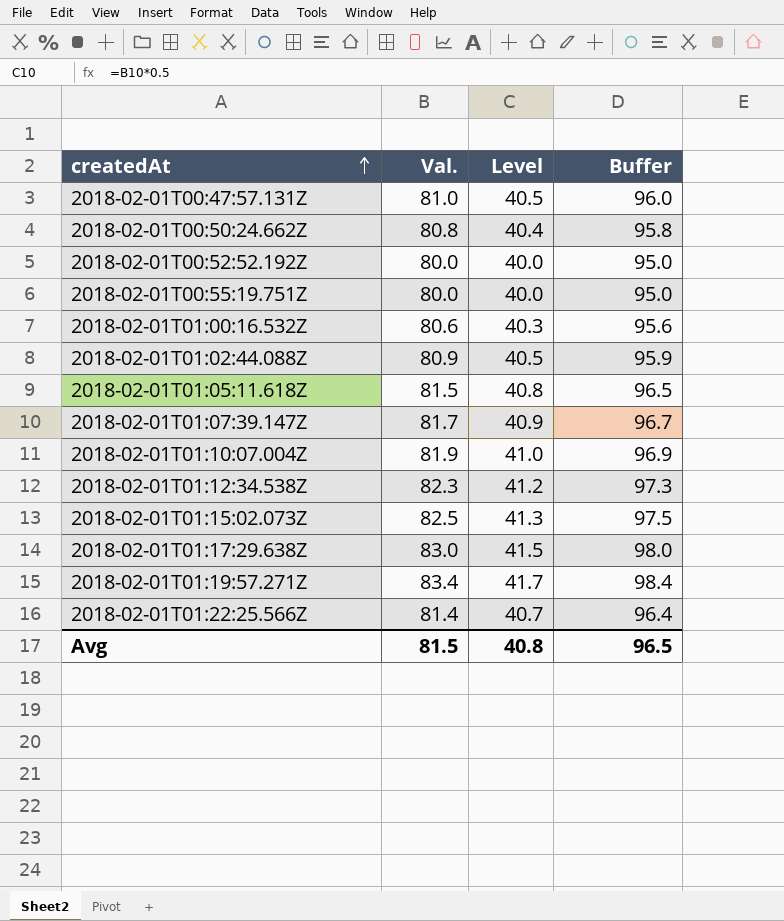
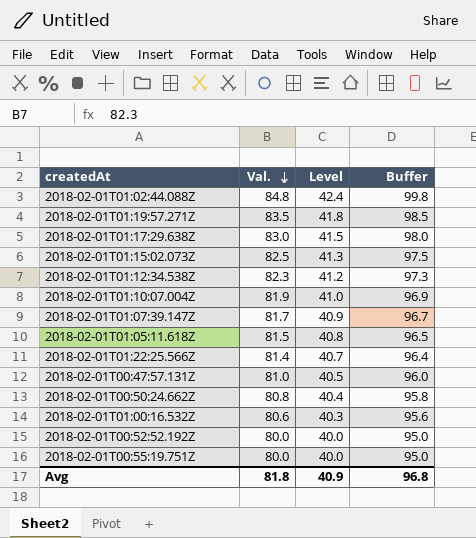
row order: createdAt ascending -> Val. descending
2018-02-01T01:02:44.088Z | Val.: 80.9 -> 84.8
2018-02-01T01:02:44.088Z | Level: 40.5 -> 42.4
2018-02-01T01:02:44.088Z | Buffer: 95.9 -> 99.8
2018-02-01T01:19:57.271Z | Val.: 83.4 -> 83.5
2018-02-01T01:19:57.271Z | Level: 41.7 -> 41.8
2018-02-01T01:19:57.271Z | Buffer: 98.4 -> 98.5
Avg | Val.: 81.5 -> 81.8
Avg | Level: 40.8 -> 40.9
Avg | Buffer: 96.5 -> 96.8

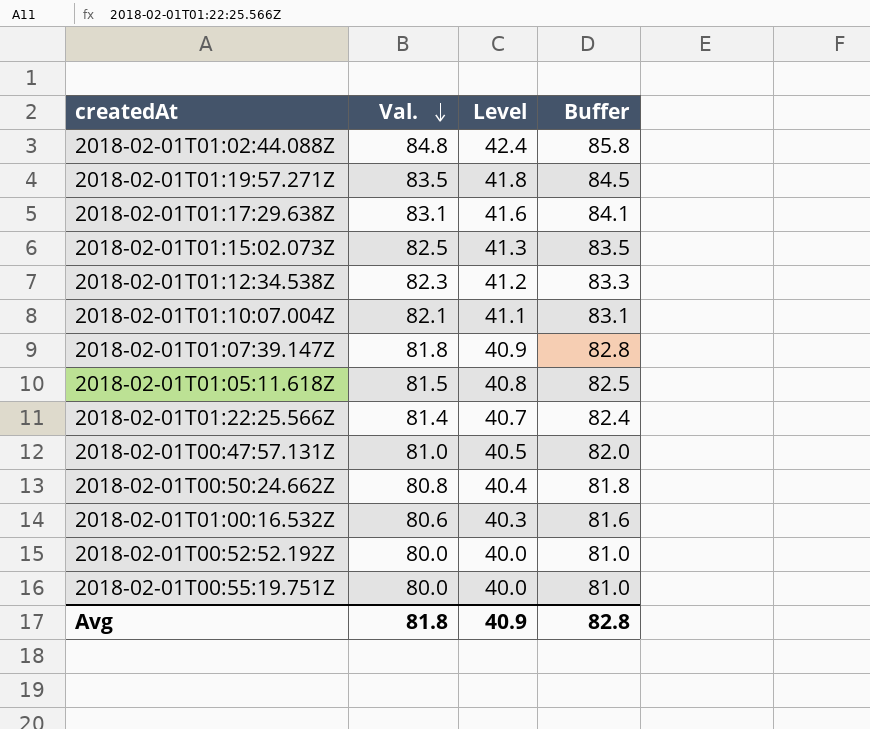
column Buffer | formula: [Val.] + 15 -> [Val.] + 1
2018-02-01T01:17:29.638Z | Val.: 83.0 -> 83.1
2018-02-01T01:17:29.638Z | Level: 41.5 -> 41.6
2018-02-01T01:10:07.004Z | Val.: 81.9 -> 82.1
2018-02-01T01:10:07.004Z | Level: 41.0 -> 41.1
2018-02-01T01:07:39.147Z | Val.: 81.7 -> 81.8
Avg | Buffer: 96.8 -> 82.8

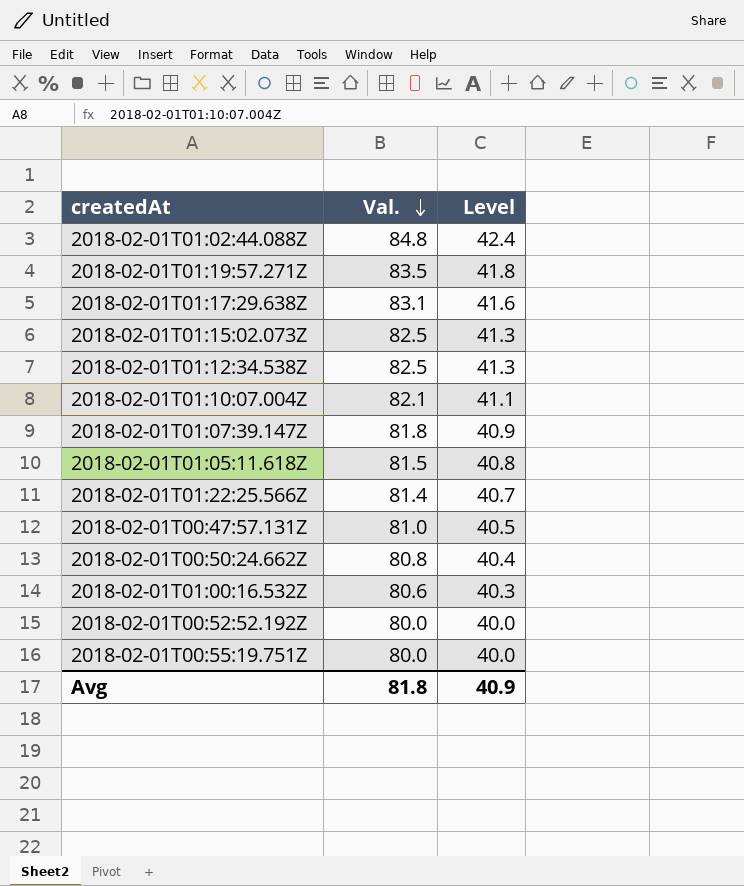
column Buffer | formula: [Val.] + 1 -> none
2018-02-01T01:12:34.538Z | Val.: 82.3 -> 82.5
2018-02-01T01:12:34.538Z | Level: 41.2 -> 41.3

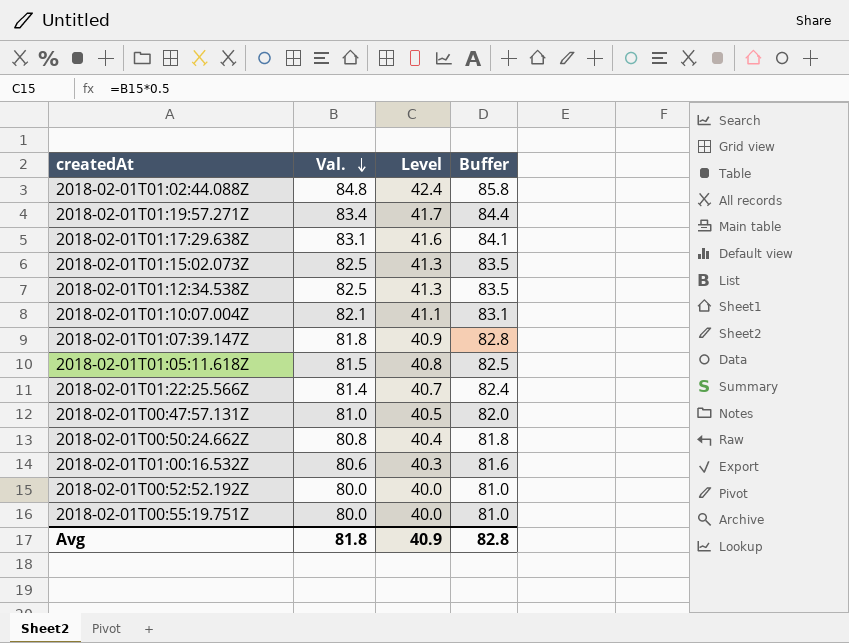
column Buffer | formula: none -> [Val.] + 1
2018-02-01T01:19:57.271Z | Val.: 83.5 -> 83.4
2018-02-01T01:19:57.271Z | Level: 41.8 -> 41.7

